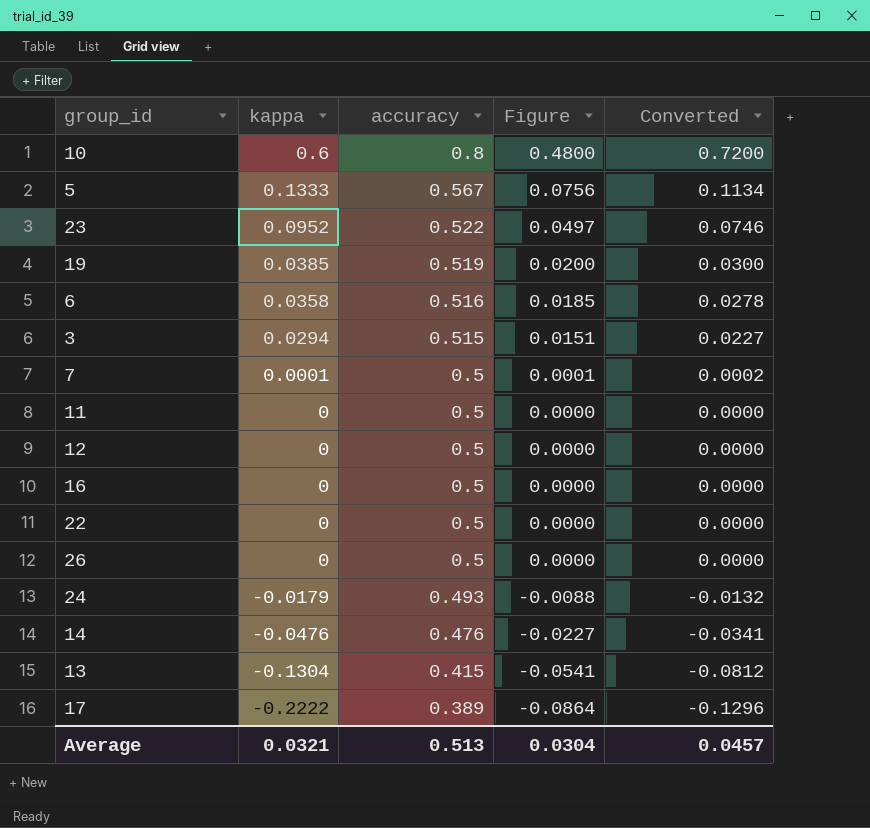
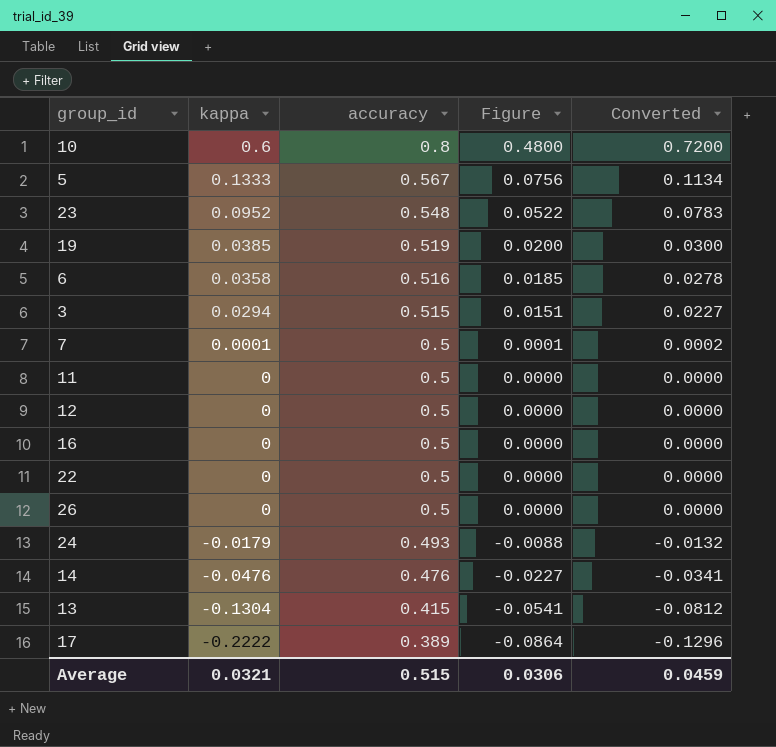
23 | accuracy: 0.522 -> 0.548
23 | Figure: 0.0497 -> 0.0522
23 | Converted: 0.0746 -> 0.0783
Average | accuracy: 0.513 -> 0.515
Average | Figure: 0.0304 -> 0.0306
Average | Converted: 0.0457 -> 0.0459

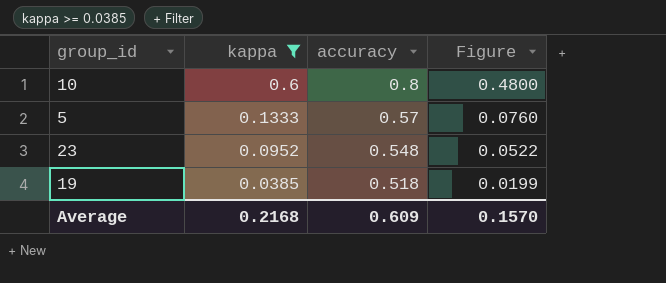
filter: none -> kappa >= 0.0385
column Converted | formula: [Figure] * 1.5 -> none
5 | accuracy: 0.567 -> 0.57
5 | Figure: 0.0756 -> 0.0760
19 | accuracy: 0.519 -> 0.518
19 | Figure: 0.0200 -> 0.0199
Average | kappa: 0.0321 -> 0.2168
Average | accuracy: 0.515 -> 0.609
Average | Figure: 0.0306 -> 0.1570

